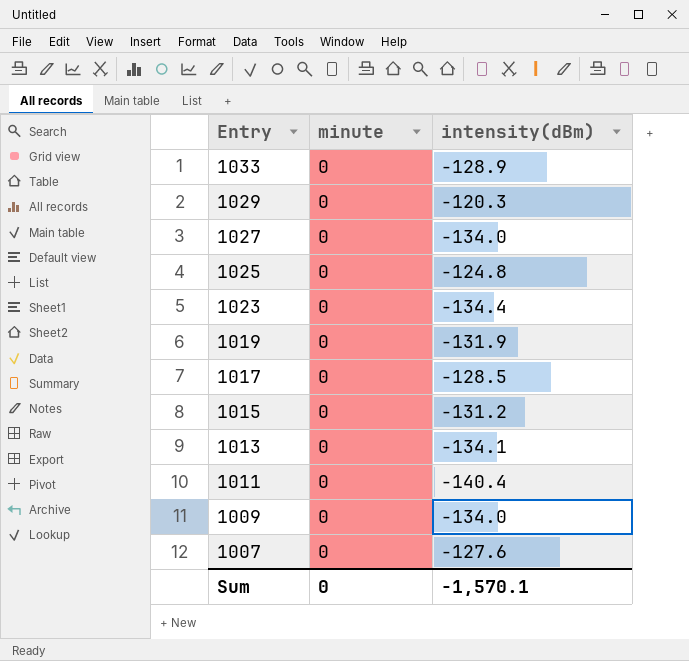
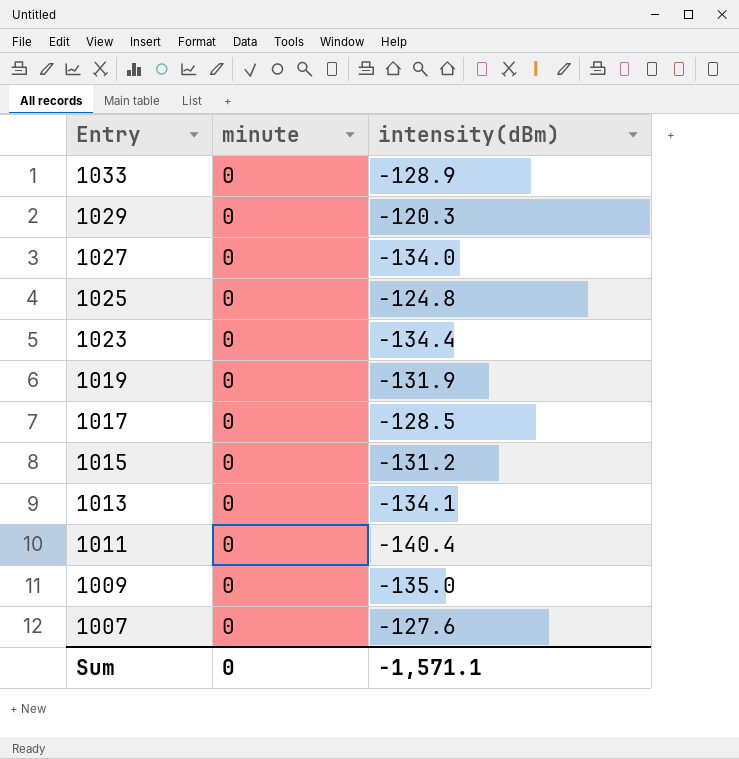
1009 | intensity(dBm): -134.0 -> -135.0
Sum | intensity(dBm): -1,570.1 -> -1,571.1

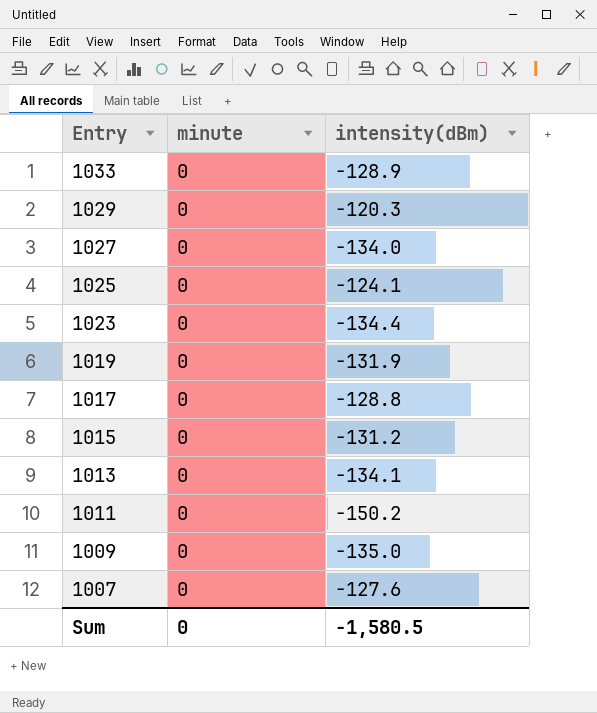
1025 | intensity(dBm): -124.8 -> -124.1
1017 | intensity(dBm): -128.5 -> -128.8
1011 | intensity(dBm): -140.4 -> -150.2
Sum | intensity(dBm): -1,571.1 -> -1,580.5

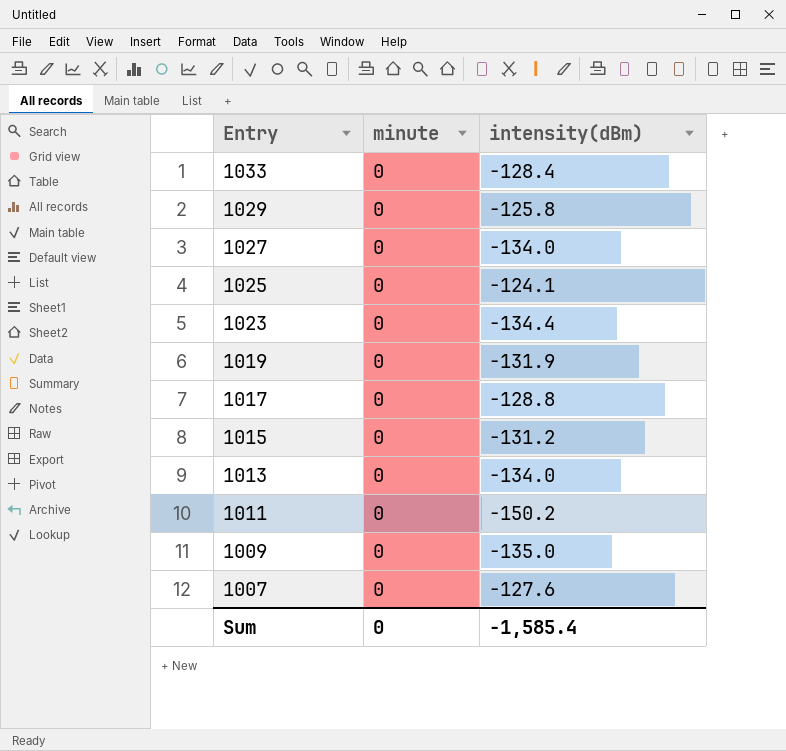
1033 | intensity(dBm): -128.9 -> -128.4
1029 | intensity(dBm): -120.3 -> -125.8
1013 | intensity(dBm): -134.1 -> -134.0
Sum | intensity(dBm): -1,580.5 -> -1,585.4

